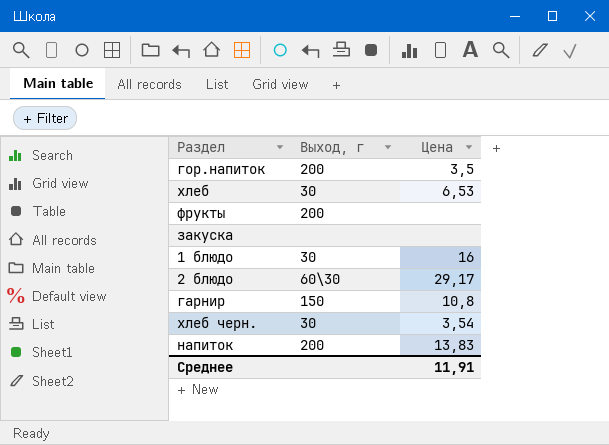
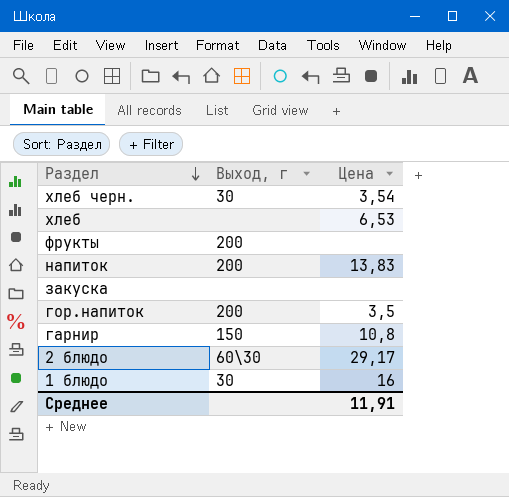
row order: none -> Раздел descending
хлеб | Выход, г: 30 -> none

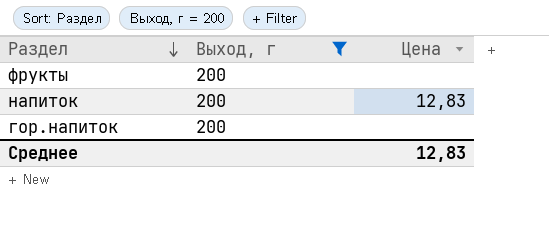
filter: none -> Выход, г = 200
напиток | Цена: 13,83 -> 12,83
гор.напиток | Цена: 3,5 -> none
Среднее | Цена: 11,91 -> 12,83

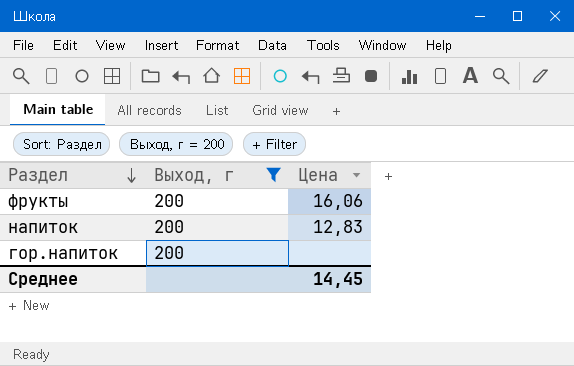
фрукты | Цена: none -> 16,06
Среднее | Цена: 12,83 -> 14,45

